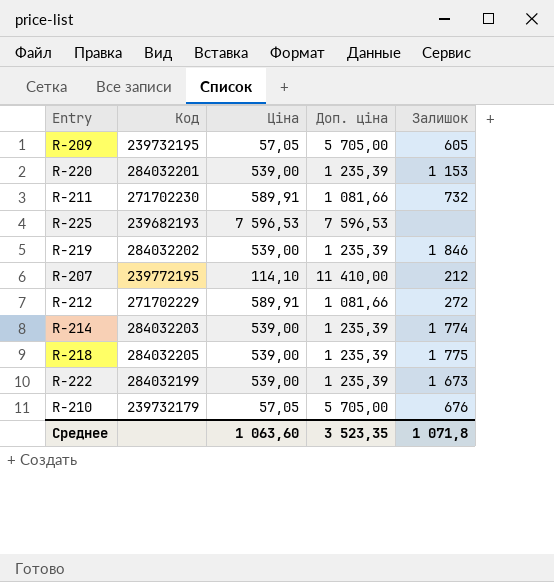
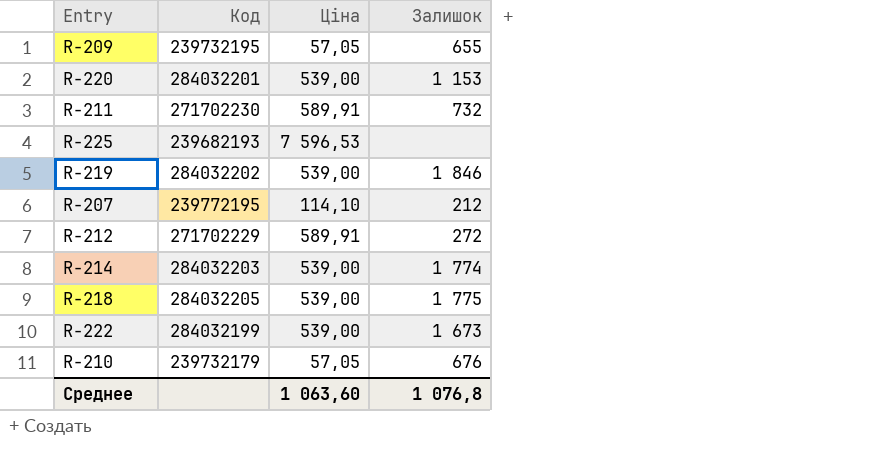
column Доп. ціна | position: 4 -> none
R-209 | Залишок: 605 -> 655
Среднее | Залишок: 1 071,8 -> 1 076,8

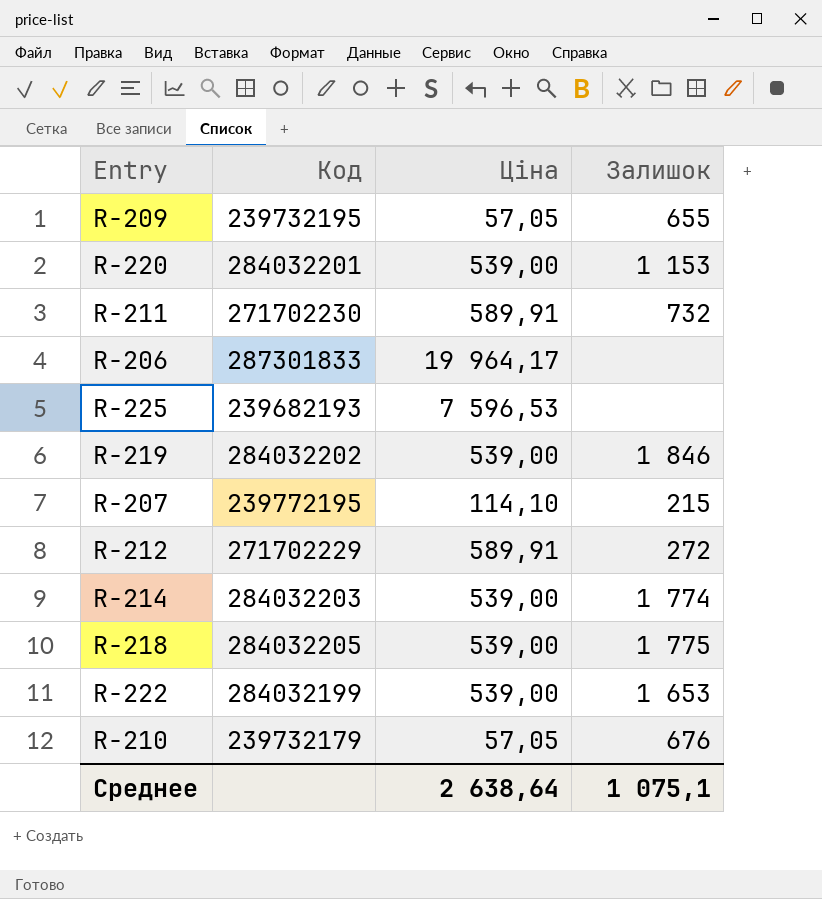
row R-206: none -> 287301833 | 19 964,17 | none
R-207 | Залишок: 212 -> 215
R-222 | Залишок: 1 673 -> 1 653
Среднее | Ціна: 1 063,60 -> 2 638,64
Среднее | Залишок: 1 076,8 -> 1 075,1

